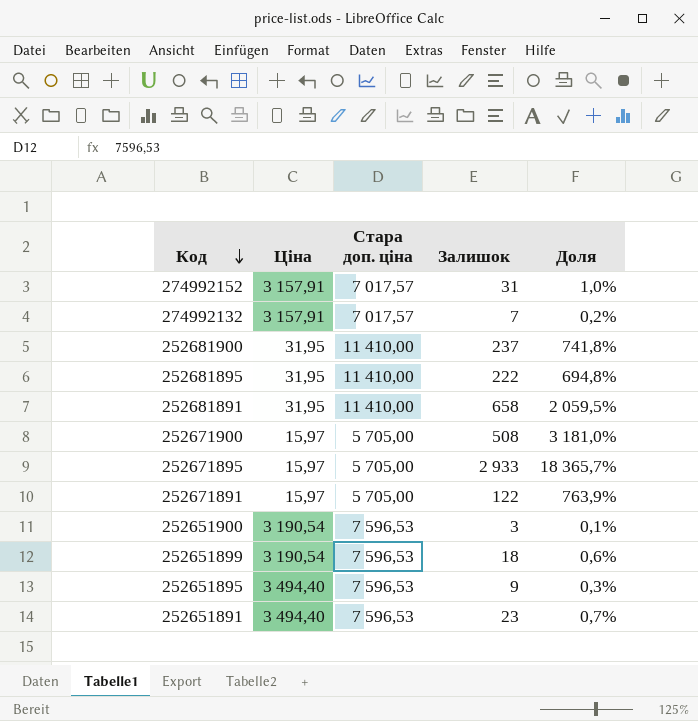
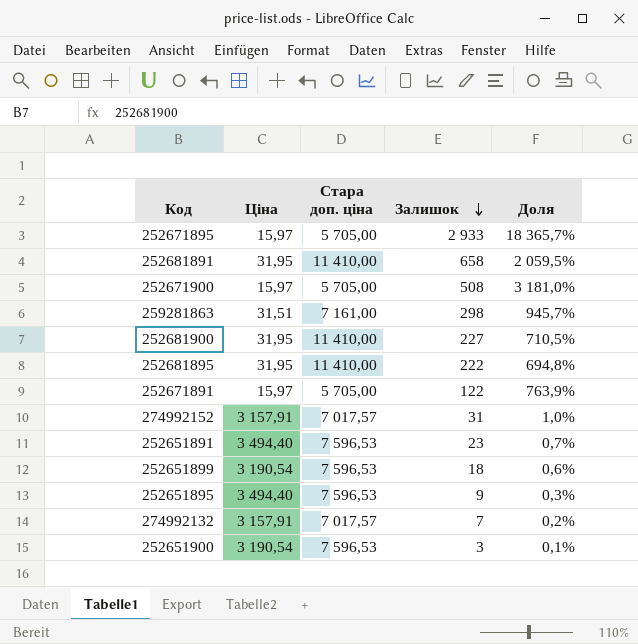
row order: Код descending -> Залишок descending
row 259281863: none -> 31,51 | 7 161,00 | 298 | 945,7%
252681900 | Залишок: 237 -> 227
252681900 | Доля: 741,8% -> 710,5%

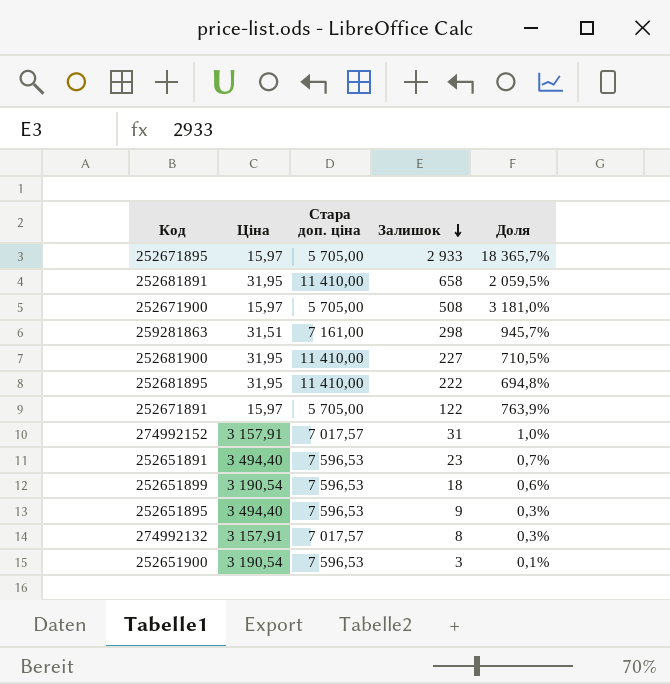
274992132 | Залишок: 7 -> 8
274992132 | Доля: 0,2% -> 0,3%

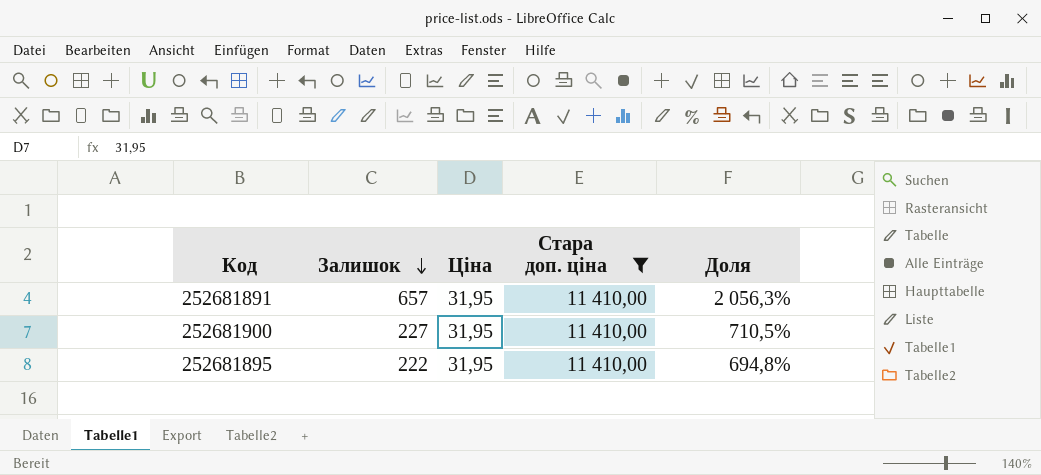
filter: none -> Стара доп. ціна = 11 410,00
column Залишок | position: 4 -> 2
252681891 | Залишок: 658 -> 657
252681891 | Доля: 2 059,5% -> 2 056,3%

